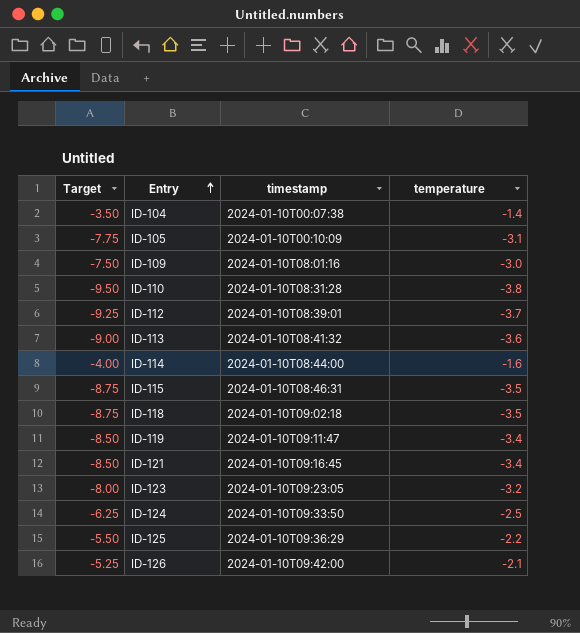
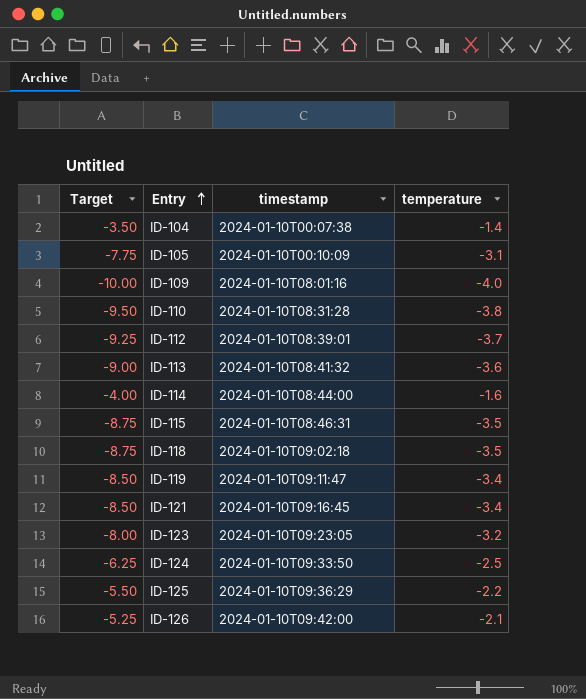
ID-109 | Target: -7.50 -> -10.00
ID-109 | temperature: -3.0 -> -4.0

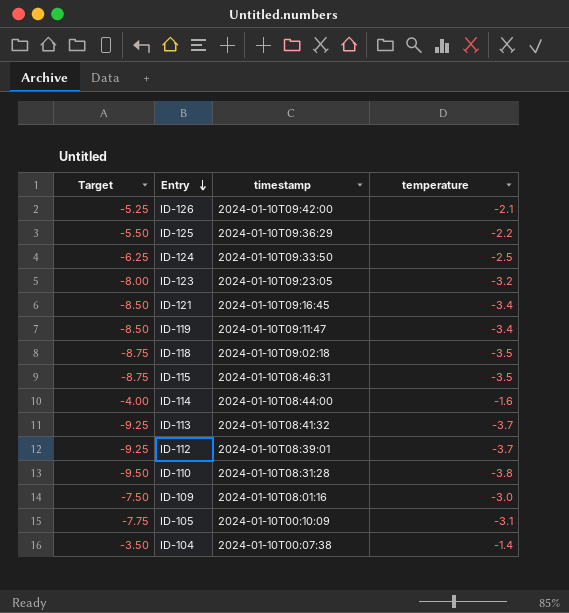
row order: Entry ascending -> Entry descending
ID-113 | Target: -9.00 -> -9.25
ID-113 | temperature: -3.6 -> -3.7
ID-109 | Target: -10.00 -> -7.50
ID-109 | temperature: -4.0 -> -3.0

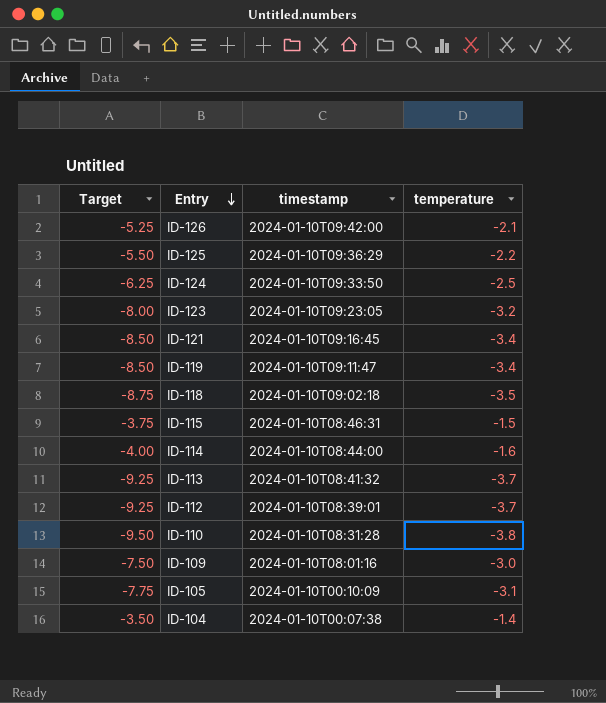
ID-115 | Target: -8.75 -> -3.75
ID-115 | temperature: -3.5 -> -1.5

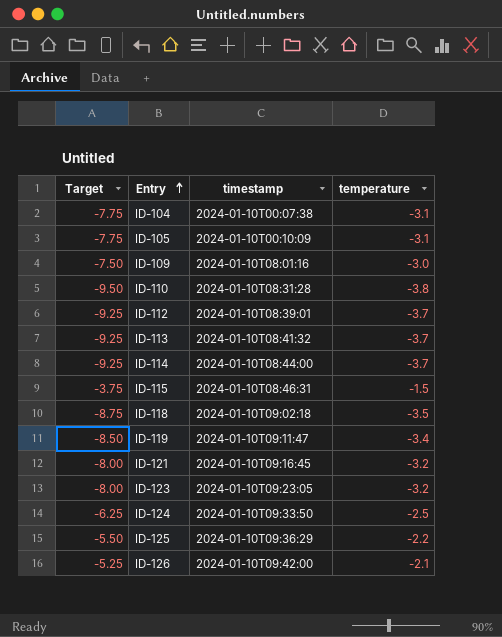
row order: Entry descending -> Entry ascending
ID-104 | Target: -3.50 -> -7.75
ID-104 | temperature: -1.4 -> -3.1
ID-114 | Target: -4.00 -> -9.25
ID-114 | temperature: -1.6 -> -3.7
ID-121 | Target: -8.50 -> -8.00
ID-121 | temperature: -3.4 -> -3.2

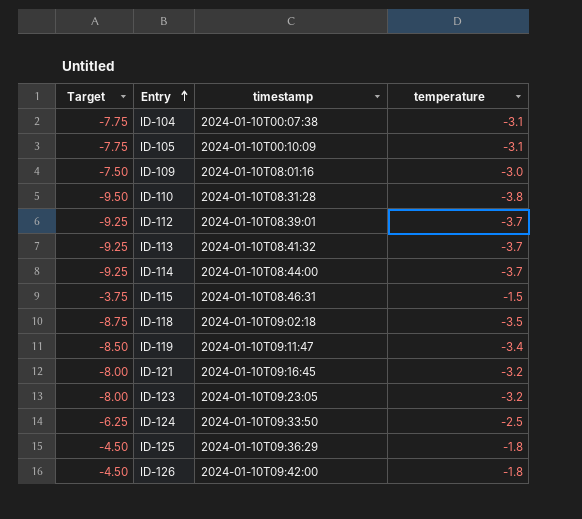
ID-125 | Target: -5.50 -> -4.50
ID-125 | temperature: -2.2 -> -1.8
ID-126 | Target: -5.25 -> -4.50
ID-126 | temperature: -2.1 -> -1.8

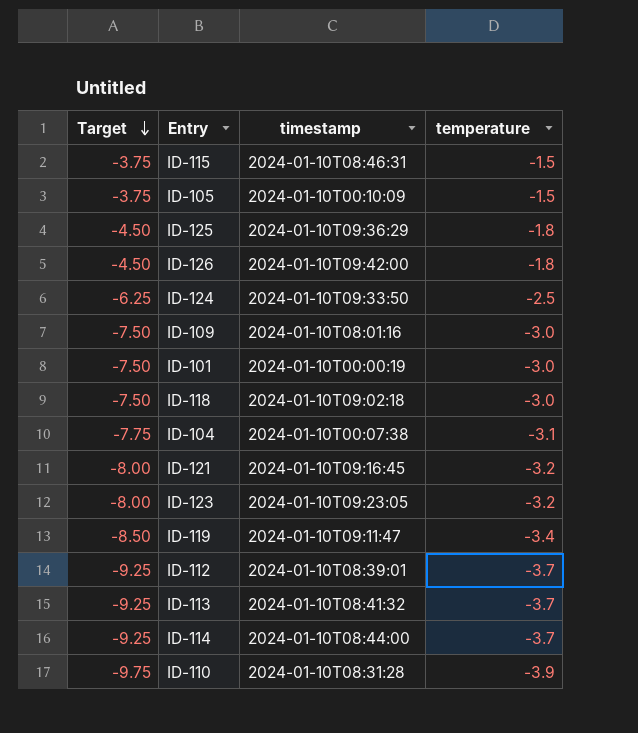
row order: Entry ascending -> Target descending
ID-105 | Target: -7.75 -> -3.75
ID-105 | temperature: -3.1 -> -1.5
row ID-101: none -> -7.50 | 2024-01-10T00:00:19 | -3.0
ID-118 | Target: -8.75 -> -7.50
ID-118 | temperature: -3.5 -> -3.0
ID-110 | Target: -9.50 -> -9.75
ID-110 | temperature: -3.8 -> -3.9

